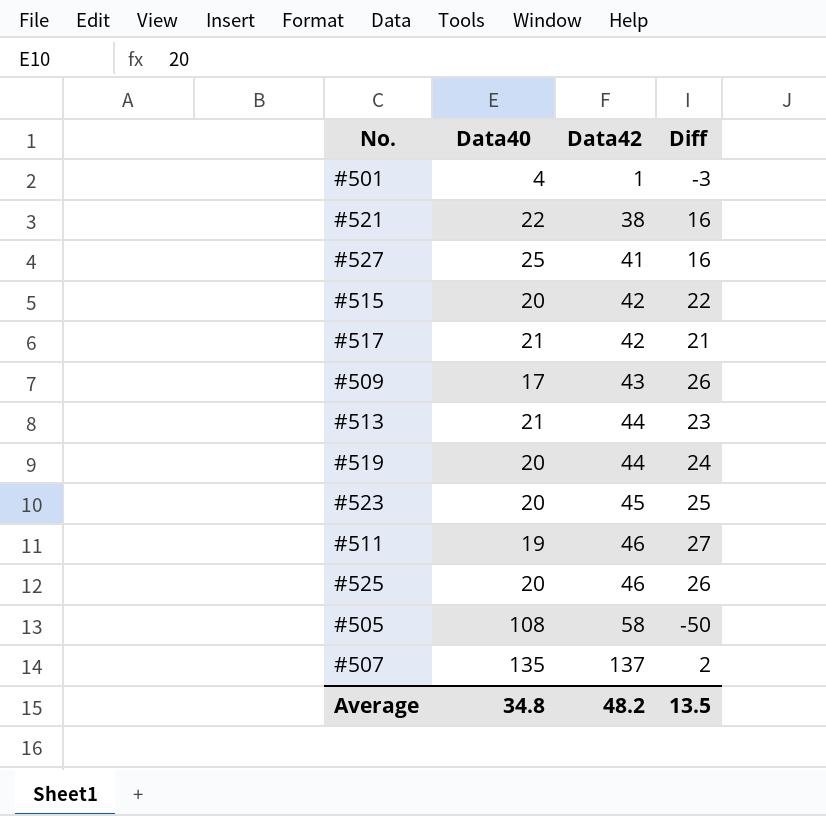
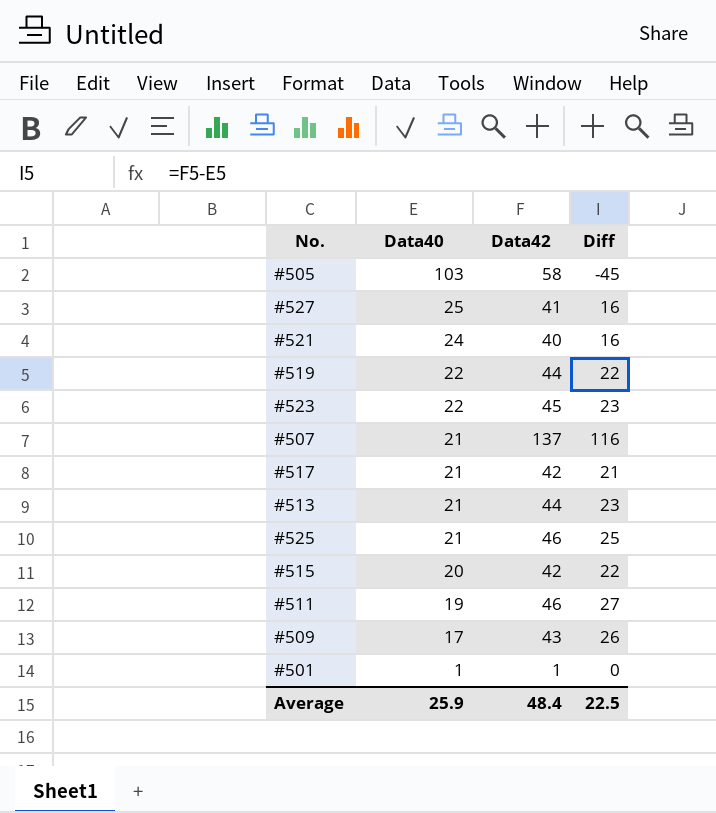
row order: Data42 ascending -> Data40 descending
#505 | Data40: 108 -> 103
#505 | Diff: -50 -> -45
#521 | Data40: 22 -> 24
#521 | Data42: 38 -> 40
#519 | Data40: 20 -> 22
#519 | Diff: 24 -> 22
#523 | Data40: 20 -> 22
#523 | Diff: 25 -> 23
#507 | Data40: 135 -> 21
#507 | Diff: 2 -> 116
#525 | Data40: 20 -> 21
#525 | Diff: 26 -> 25
#501 | Data40: 4 -> 1
#501 | Diff: -3 -> 0
Average | Data40: 34.8 -> 25.9
Average | Data42: 48.2 -> 48.4
Average | Diff: 13.5 -> 22.5

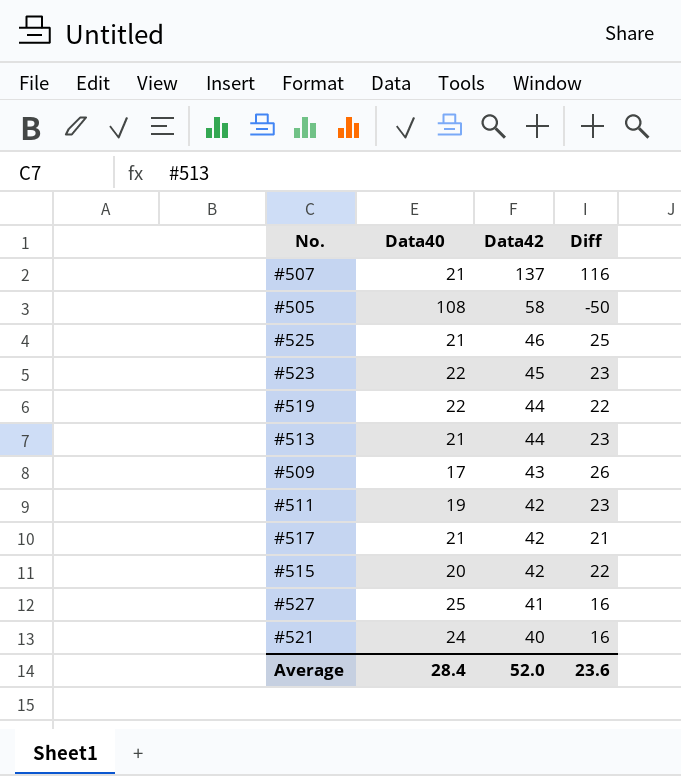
row order: Data40 descending -> Data42 descending
row #501: 1 | 1 | 0 -> none
#505 | Data40: 103 -> 108
#505 | Diff: -45 -> -50
#511 | Data42: 46 -> 42
#511 | Diff: 27 -> 23
Average | Data40: 25.9 -> 28.4
Average | Data42: 48.4 -> 52.0
Average | Diff: 22.5 -> 23.6

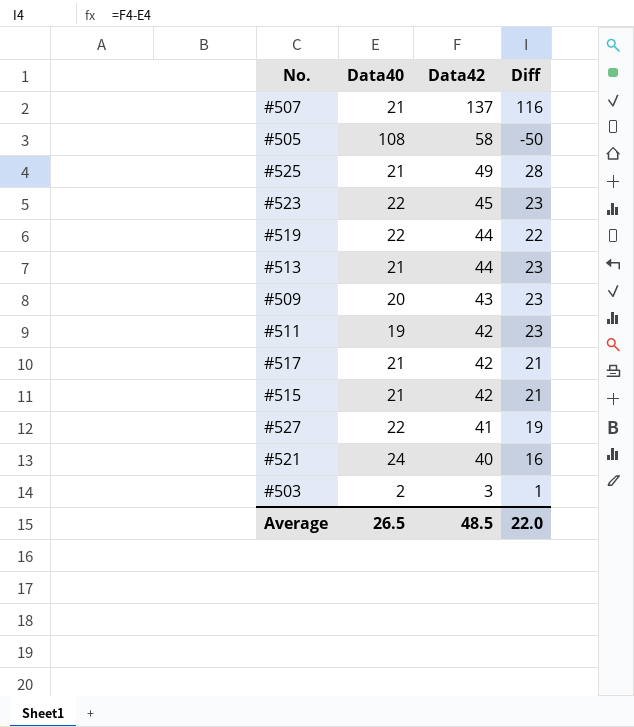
#525 | Data42: 46 -> 49
#525 | Diff: 25 -> 28
#509 | Data40: 17 -> 20
#509 | Diff: 26 -> 23
#515 | Data40: 20 -> 21
#515 | Diff: 22 -> 21
#527 | Data40: 25 -> 22
#527 | Diff: 16 -> 19
row #503: none -> 2 | 3 | 1
Average | Data40: 28.4 -> 26.5
Average | Data42: 52.0 -> 48.5
Average | Diff: 23.6 -> 22.0

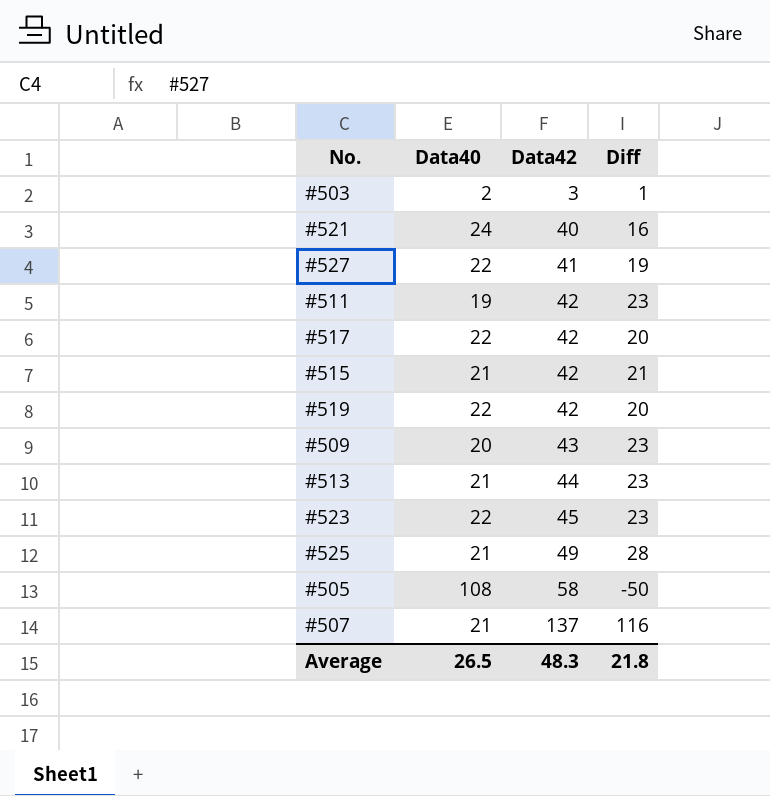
row order: Data42 descending -> Data42 ascending
#517 | Data40: 21 -> 22
#517 | Diff: 21 -> 20
#519 | Data42: 44 -> 42
#519 | Diff: 22 -> 20
Average | Data42: 48.5 -> 48.3
Average | Diff: 22.0 -> 21.8

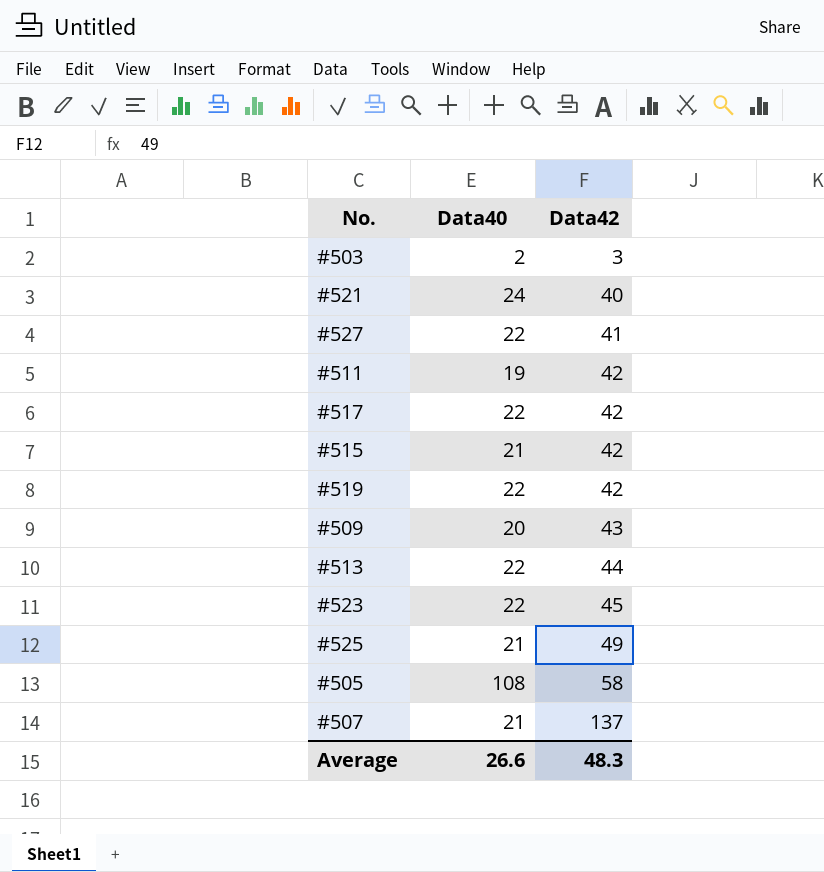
column Diff | formula: [Data42] - [Data40] -> none
#513 | Data40: 21 -> 22
Average | Data40: 26.5 -> 26.6

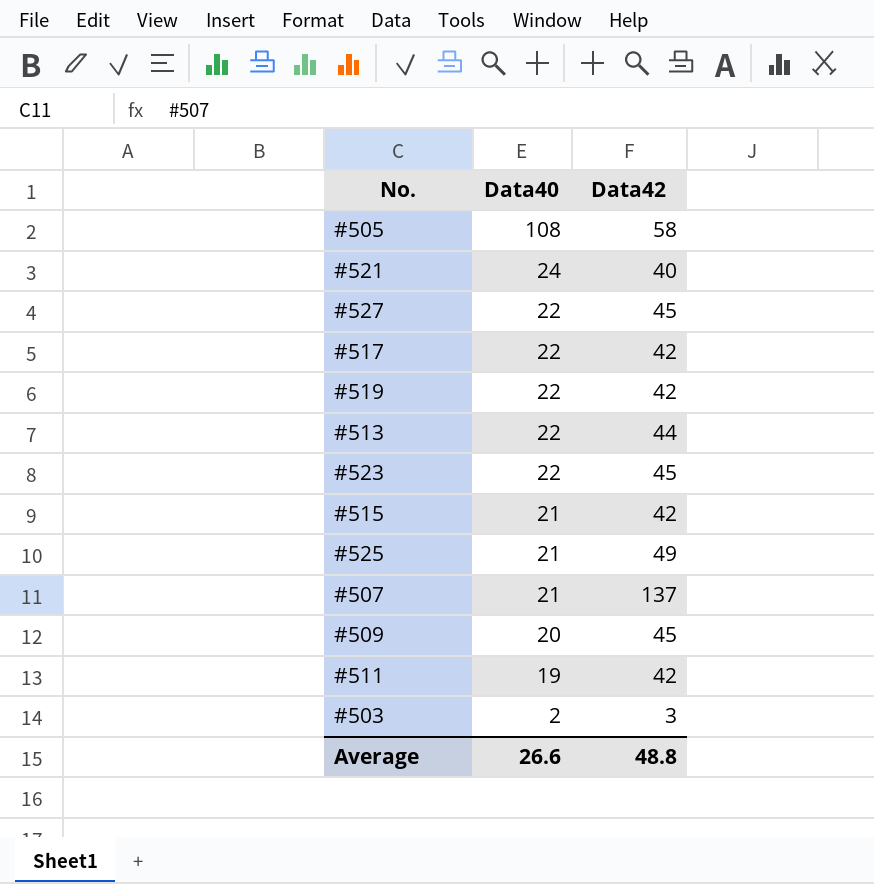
row order: Data42 ascending -> Data40 descending
#527 | Data42: 41 -> 45
#509 | Data42: 43 -> 45
Average | Data42: 48.3 -> 48.8

